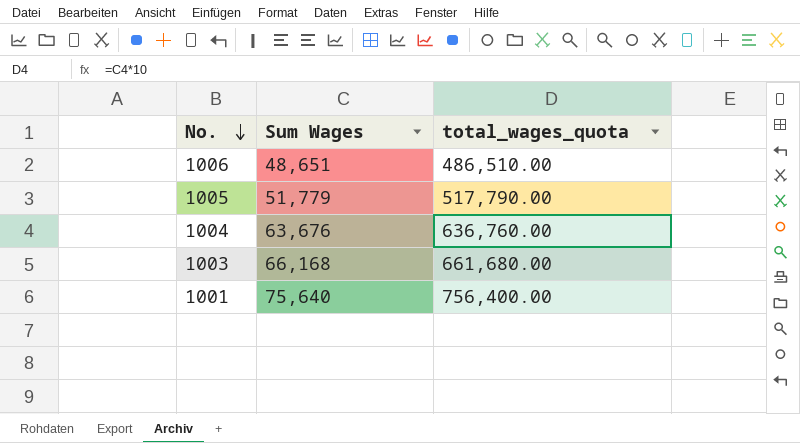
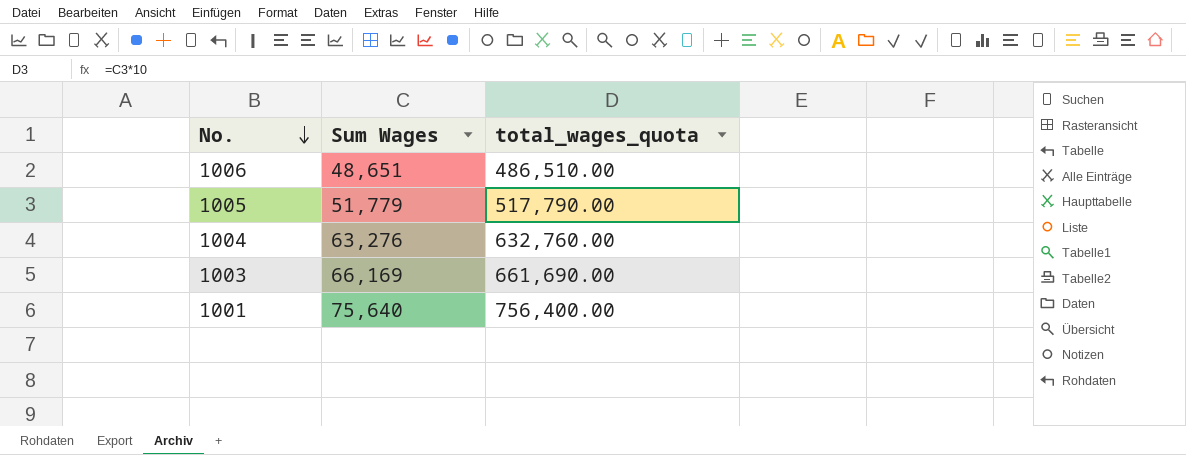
1004 | Sum Wages: 63,676 -> 63,276
1004 | total_wages_quota: 636,760.00 -> 632,760.00
1003 | Sum Wages: 66,168 -> 66,169
1003 | total_wages_quota: 661,680.00 -> 661,690.00

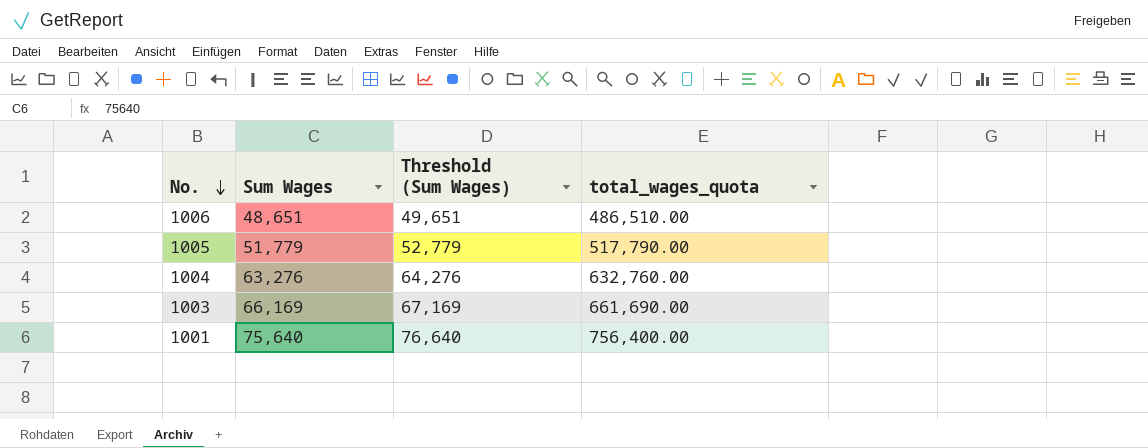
column Threshold (Sum Wages) | formula: none -> [Sum Wages] + 1000

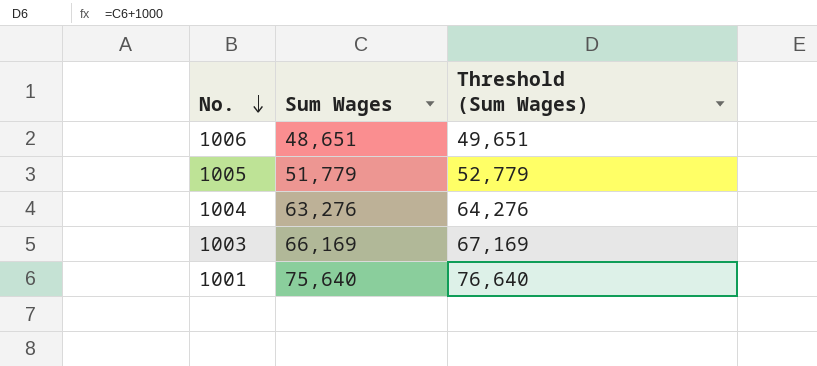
column total_wages_quota | formula: [Sum Wages] * 10 -> none

